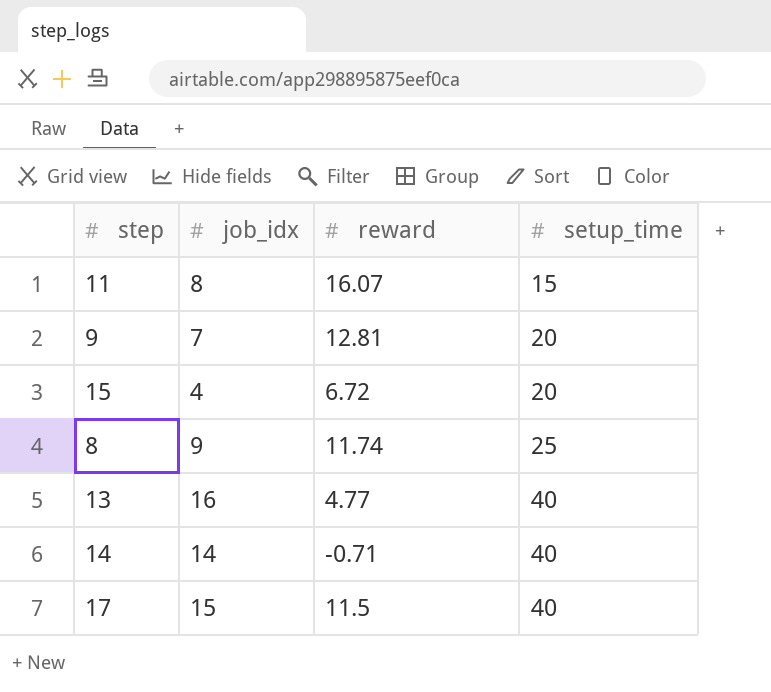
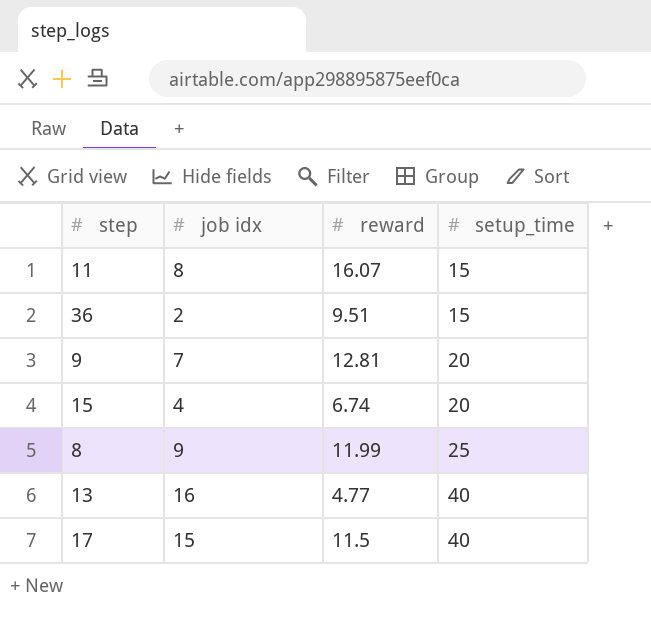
column name: job_idx -> job idx
row 14: 14 | -0.71 | 40 -> none
row 36: none -> 2 | 9.51 | 15
15 | reward: 6.72 -> 6.74
8 | reward: 11.74 -> 11.99

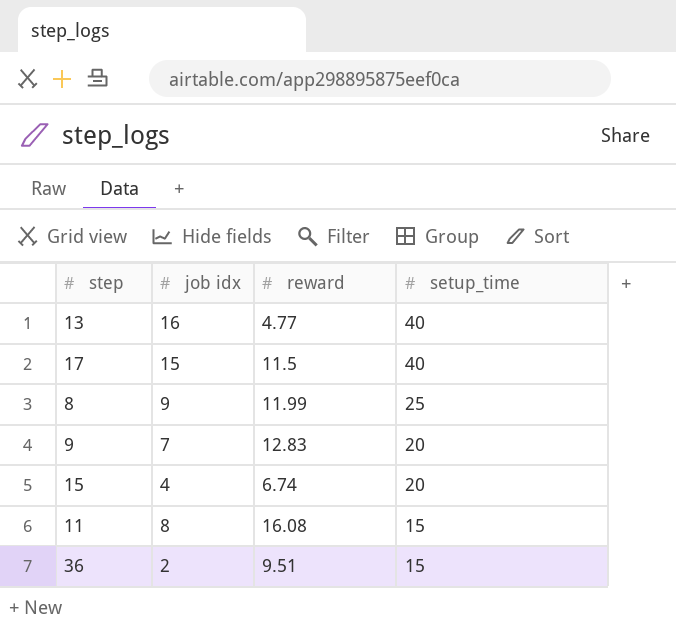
row order: setup_time ascending -> setup_time descending
9 | reward: 12.81 -> 12.83
11 | reward: 16.07 -> 16.08

